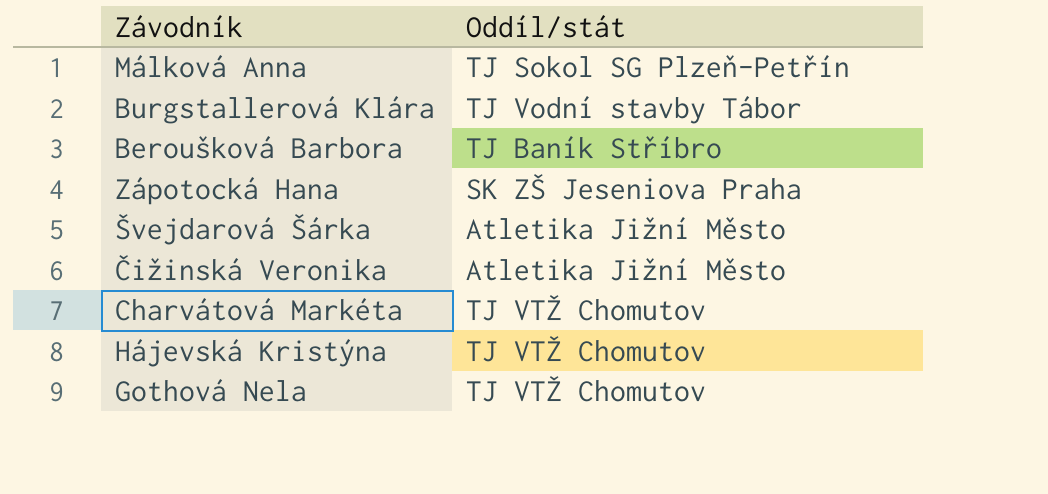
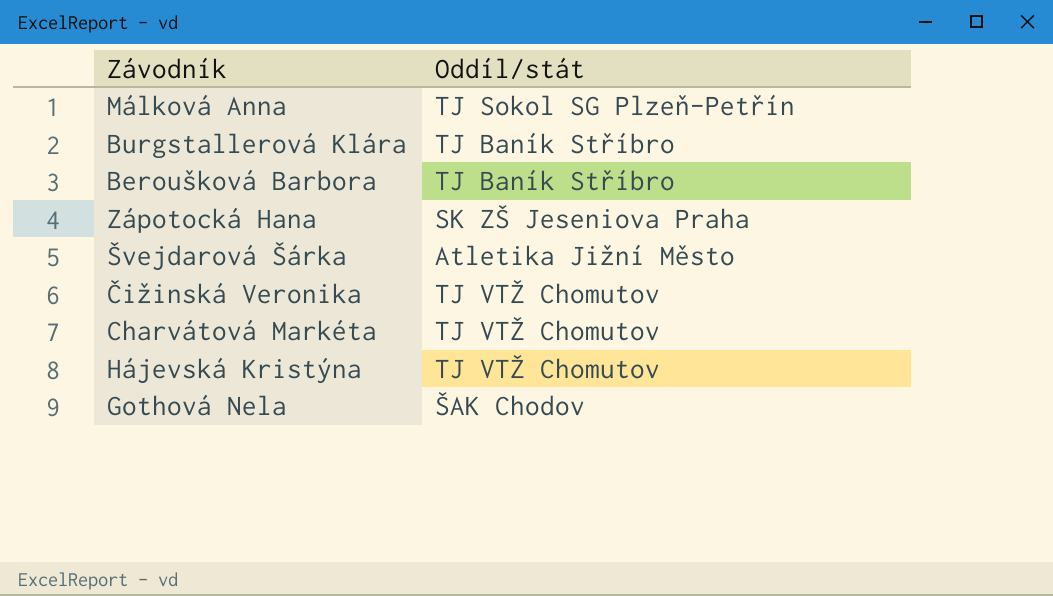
Burgstallerová Klára | Oddíl/stát: TJ Vodní stavby Tábor -> TJ Baník Stříbro
Čižinská Veronika | Oddíl/stát: Atletika Jižní Město -> TJ VTŽ Chomutov
Gothová Nela | Oddíl/stát: TJ VTŽ Chomutov -> ŠAK Chodov

